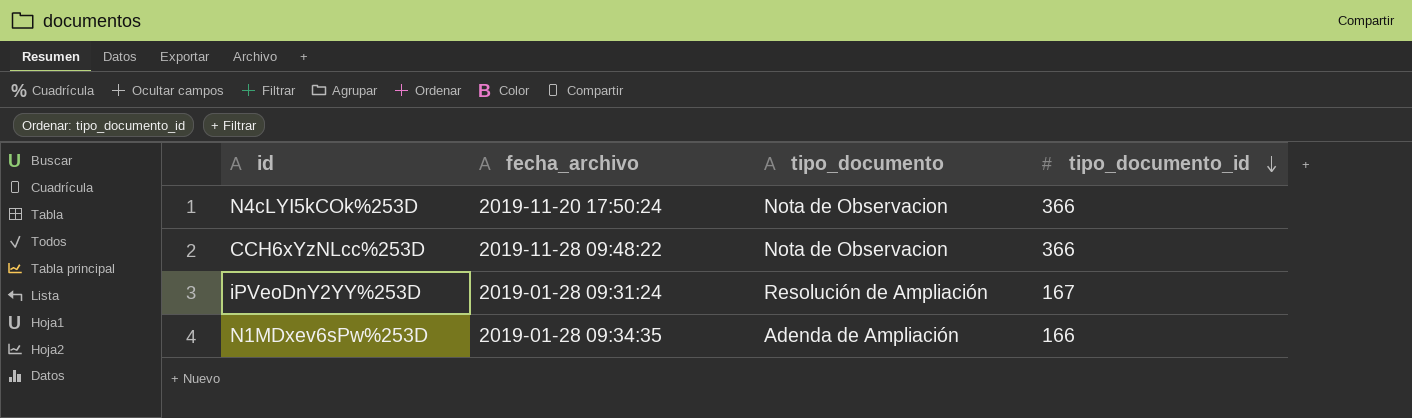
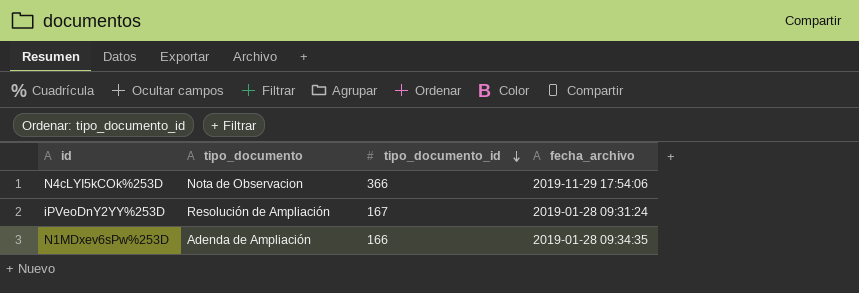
column fecha_archivo | position: 2 -> 4
row CCH6xYzNLcc%253D: 2019-11-28 09:48:22 | Nota de Observacion | 366 -> none
N4cLYI5kCOk%253D | fecha_archivo: 2019-11-20 17:50:24 -> 2019-11-29 17:54:06

